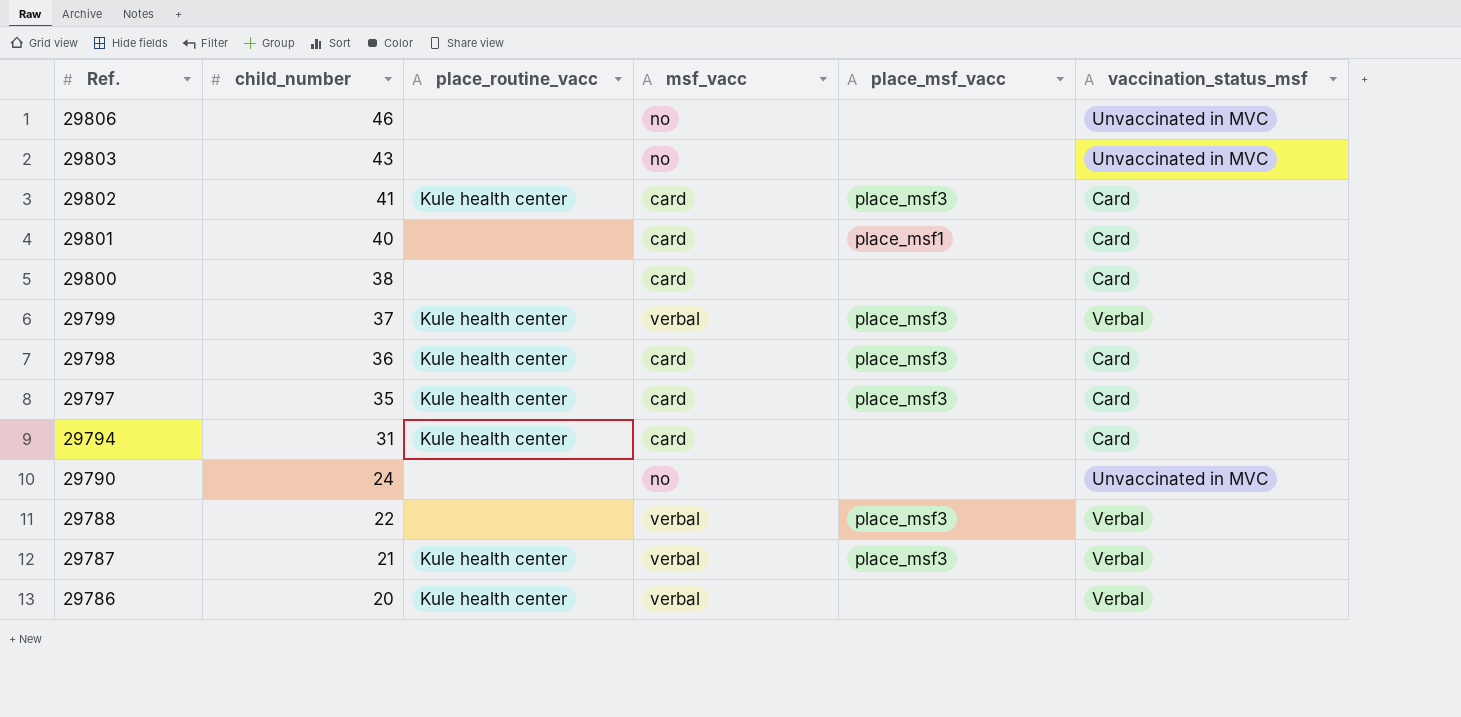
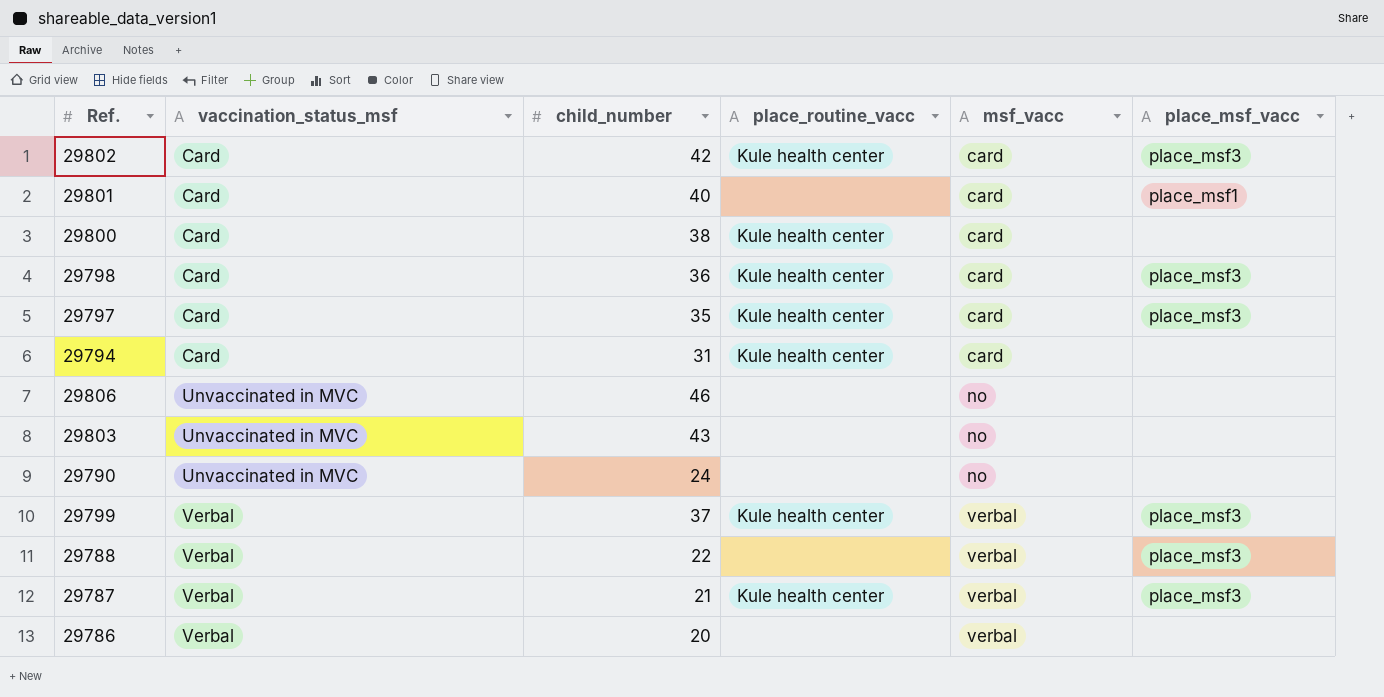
row order: Ref. descending -> vaccination_status_msf ascending
column vaccination_status_msf | position: 6 -> 2
29802 | child_number: 41 -> 42
29800 | place_routine_vacc: none -> Kule health center
29786 | place_routine_vacc: Kule health center -> none

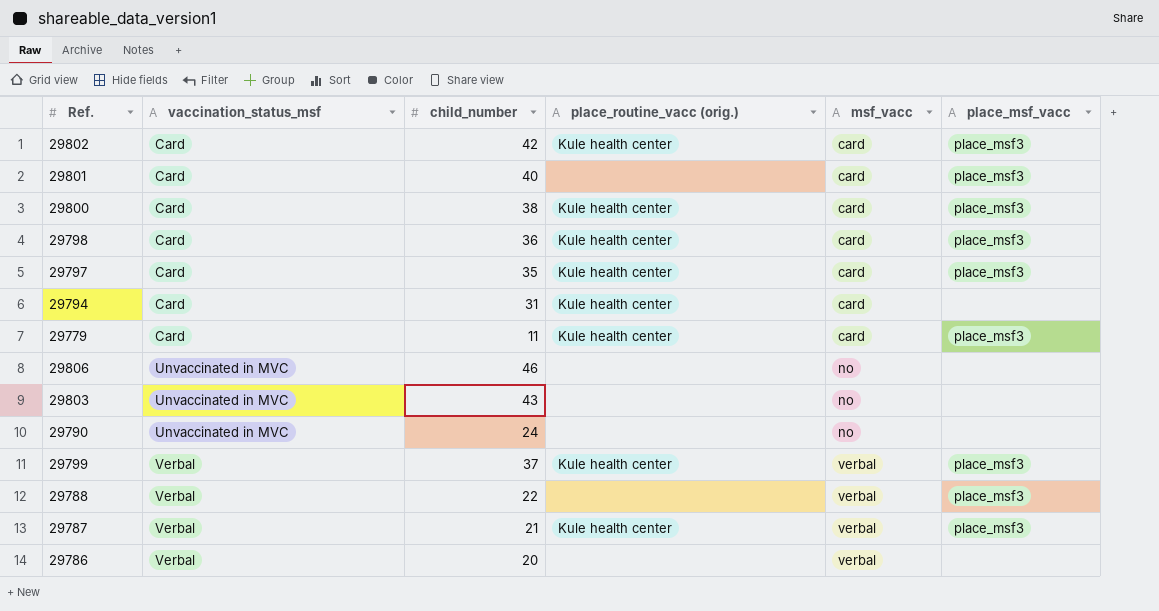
column name: place_routine_vacc -> place_routine_vacc (orig.)
29801 | place_msf_vacc: place_msf1 -> place_msf3
29800 | place_msf_vacc: none -> place_msf3
row 29779: none -> Card | 11 | Kule health center | card | place_msf3

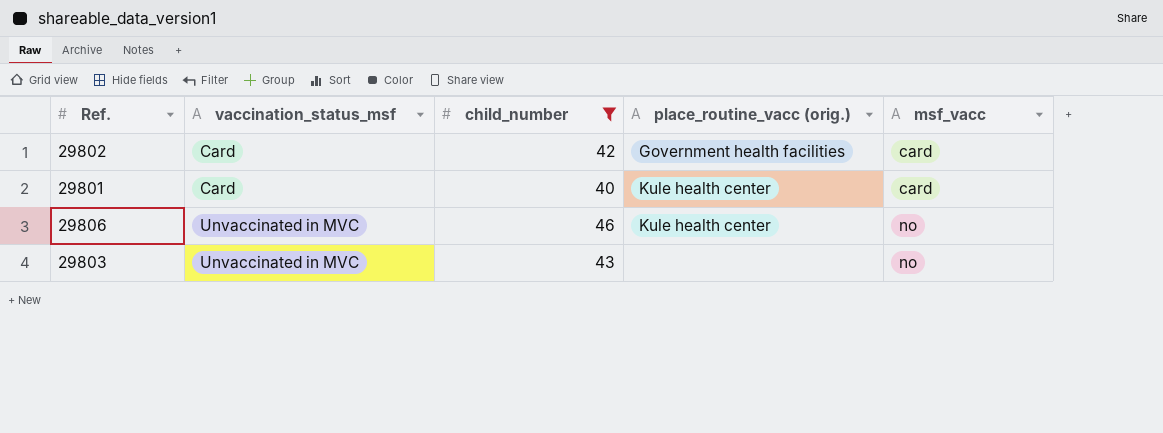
filter: none -> child_number >= 40
column place_msf_vacc | position: 6 -> none
29802 | place_routine_vacc (orig.): Kule health center -> Government health facilities
29801 | place_routine_vacc (orig.): none -> Kule health center
29806 | place_routine_vacc (orig.): none -> Kule health center

